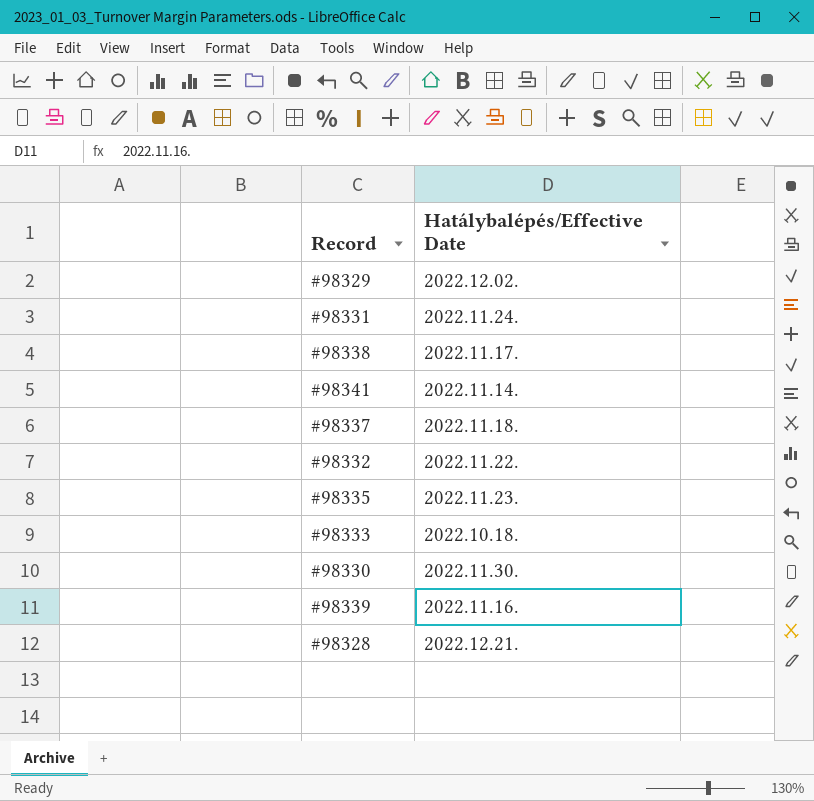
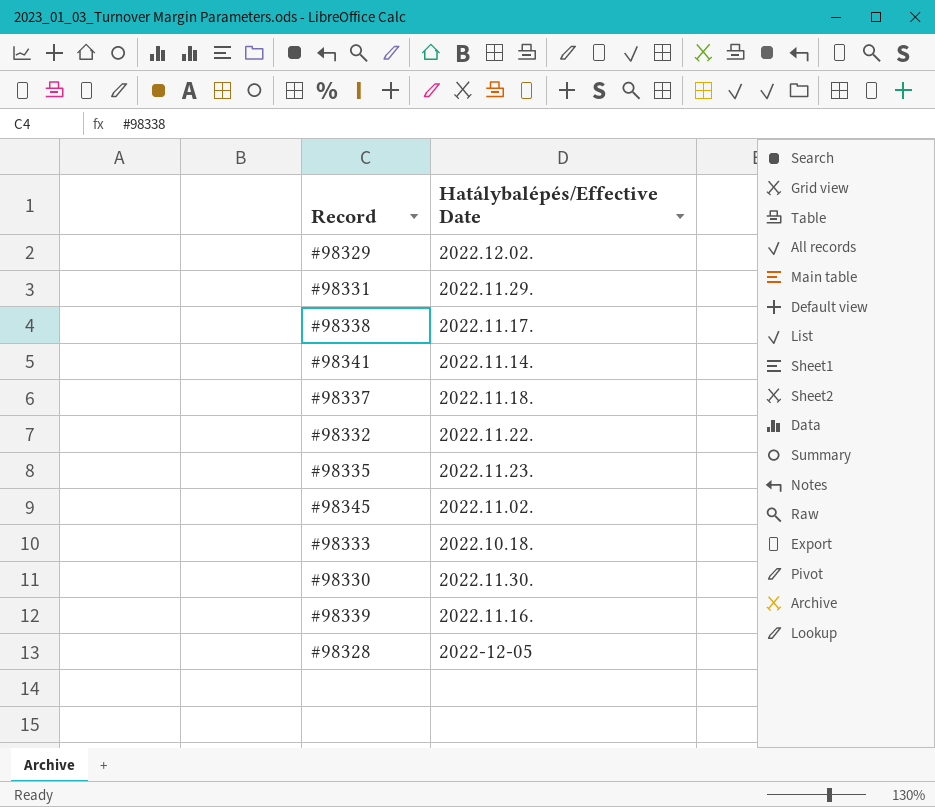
#98331 | Hatálybalépés/Effective Date: 2022.11.24. -> 2022.11.29.
row #98345: none -> 2022.11.02.
#98328 | Hatálybalépés/Effective Date: 2022.12.21. -> 2022-12-05

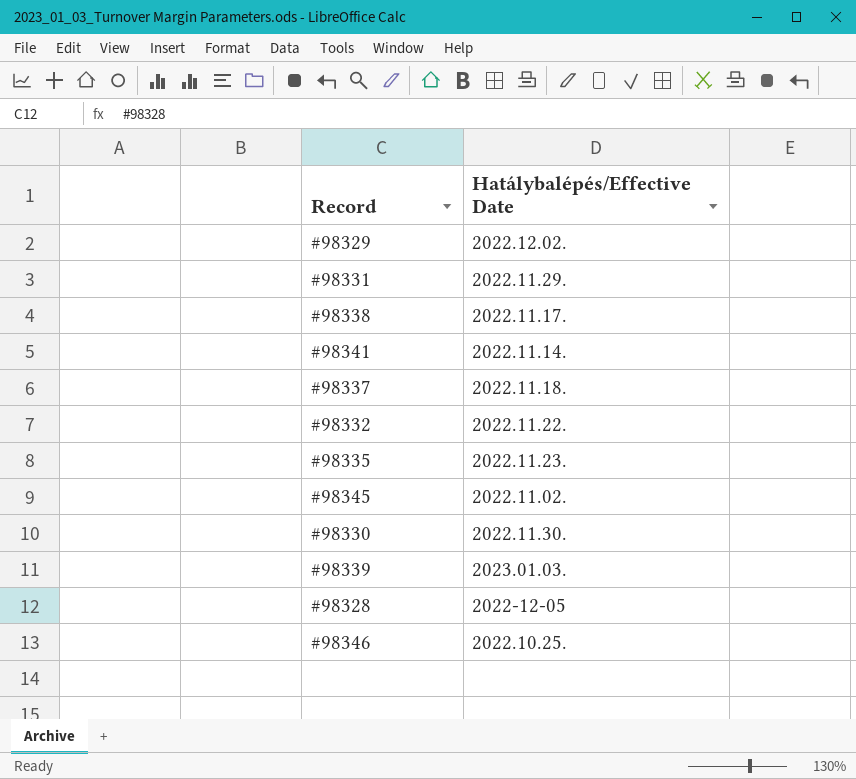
row #98333: 2022.10.18. -> none
#98339 | Hatálybalépés/Effective Date: 2022.11.16. -> 2023.01.03.
row #98346: none -> 2022.10.25.

